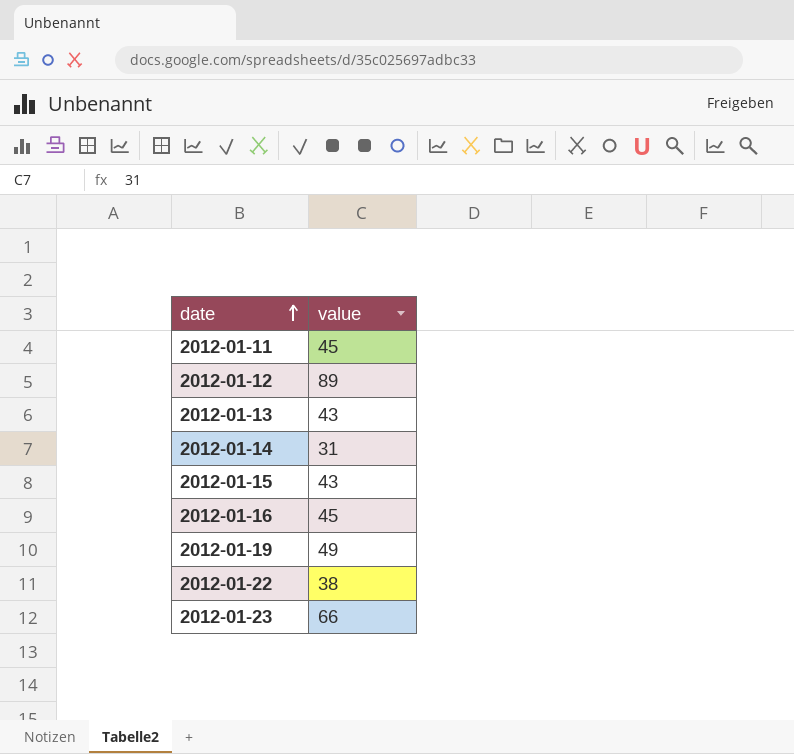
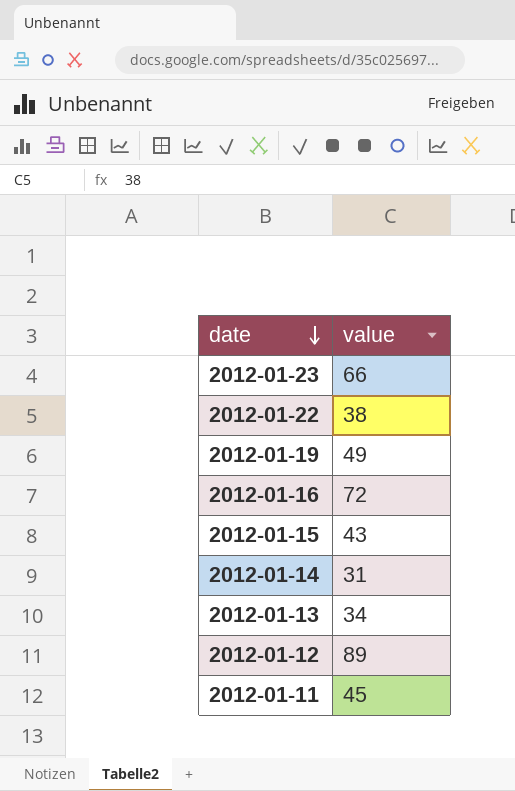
row order: date ascending -> date descending
2012-01-16 | value: 45 -> 72
2012-01-13 | value: 43 -> 34

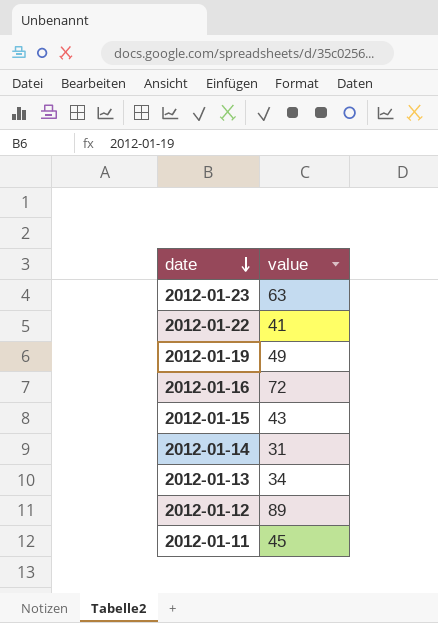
2012-01-23 | value: 66 -> 63
2012-01-22 | value: 38 -> 41

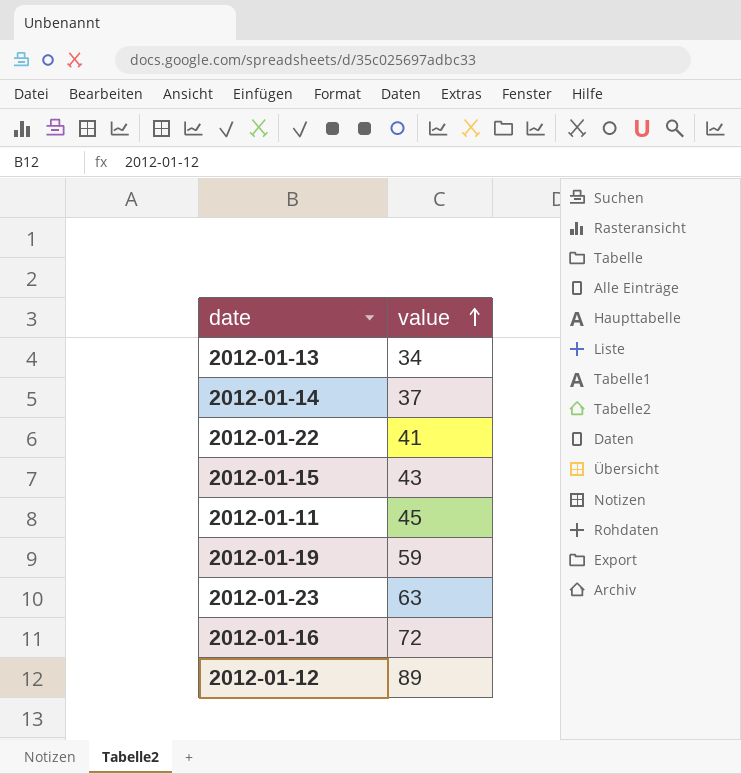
row order: date descending -> value ascending
2012-01-14 | value: 31 -> 37
2012-01-19 | value: 49 -> 59

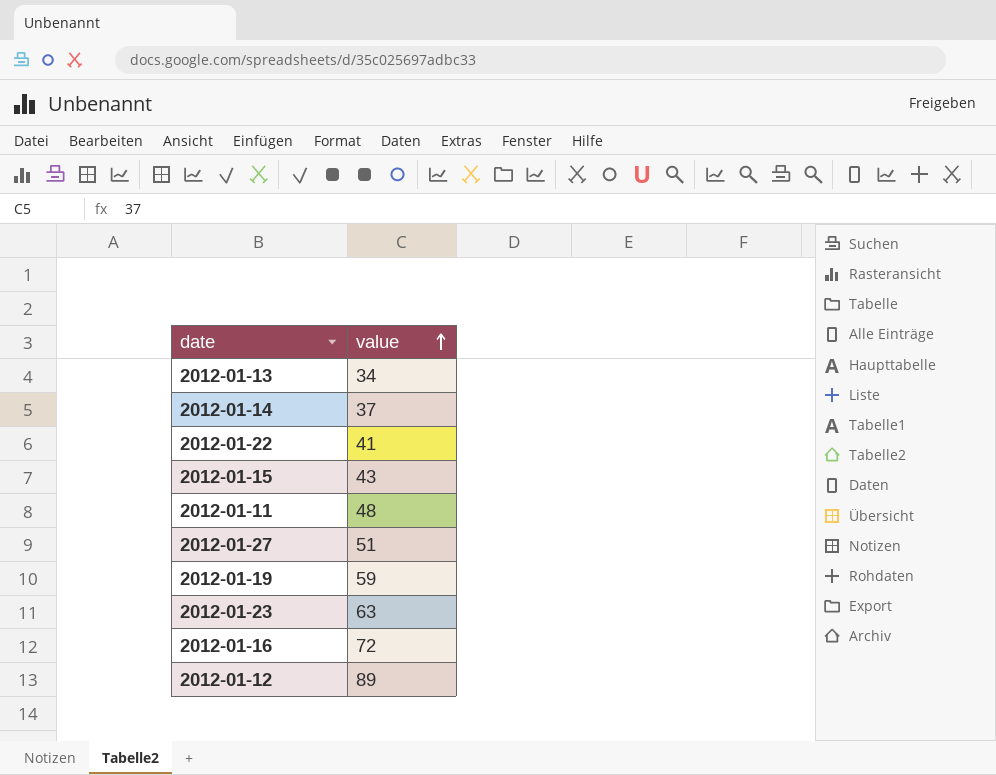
2012-01-11 | value: 45 -> 48
row 2012-01-27: none -> 51

